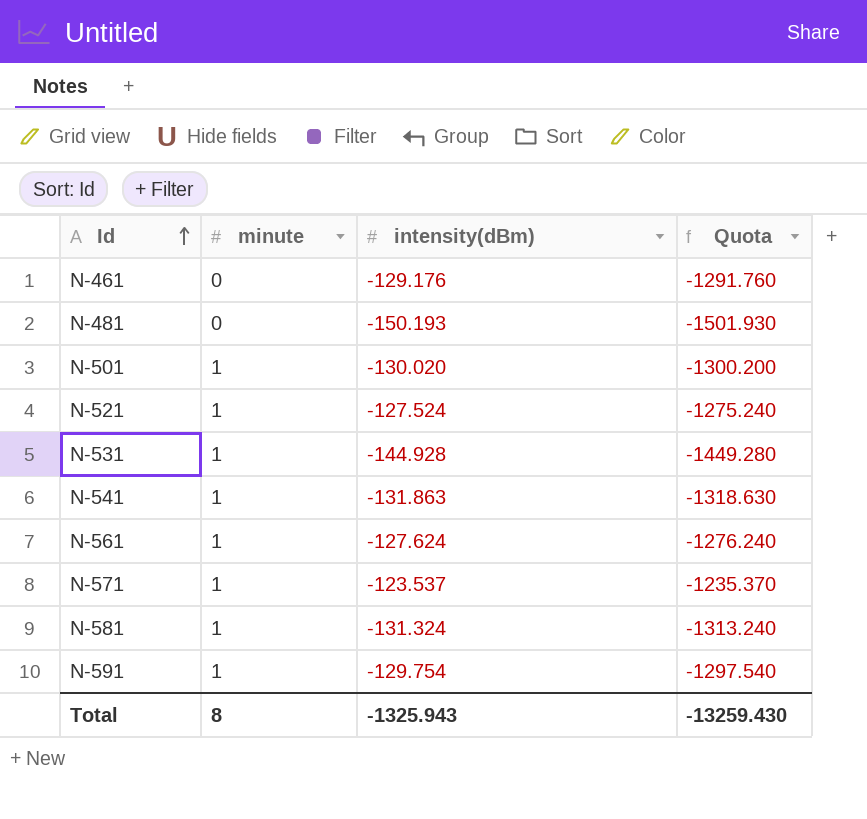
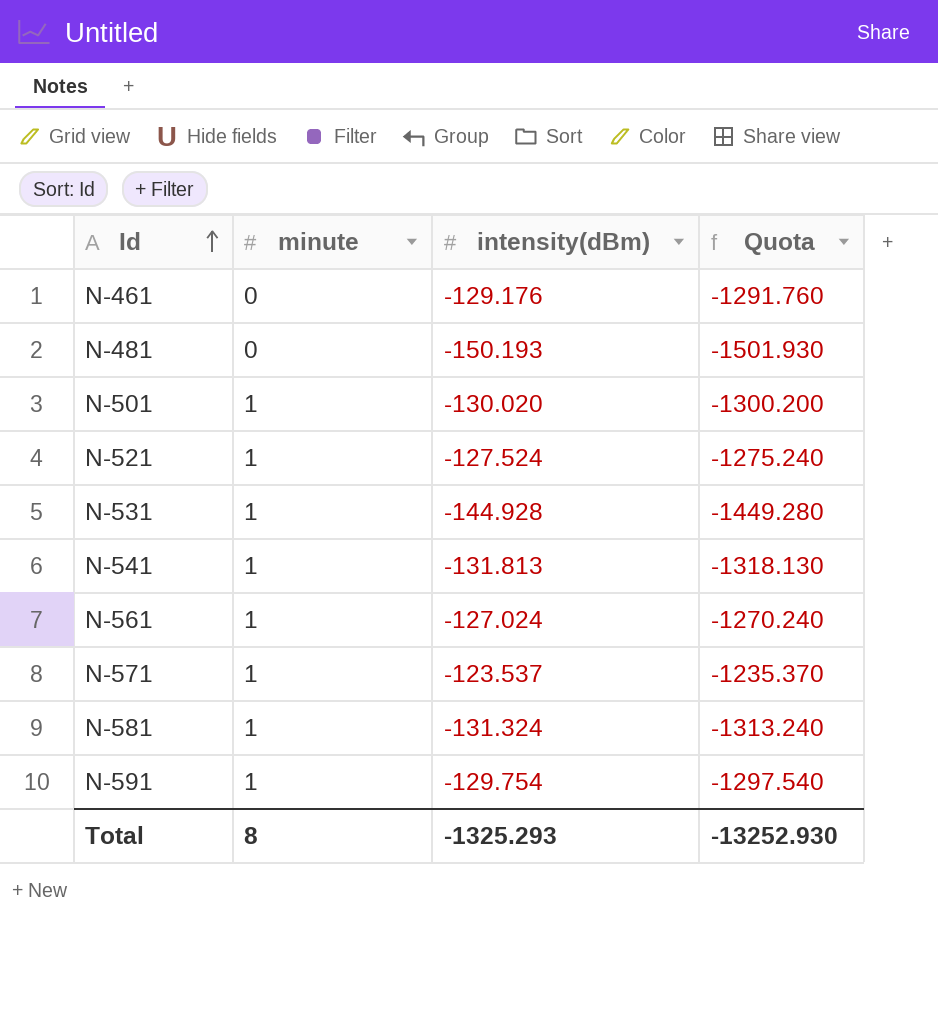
N-541 | intensity(dBm): -131.863 -> -131.813
N-541 | Quota: -1318.630 -> -1318.130
N-561 | intensity(dBm): -127.624 -> -127.024
N-561 | Quota: -1276.240 -> -1270.240
Total | intensity(dBm): -1325.943 -> -1325.293
Total | Quota: -13259.430 -> -13252.930

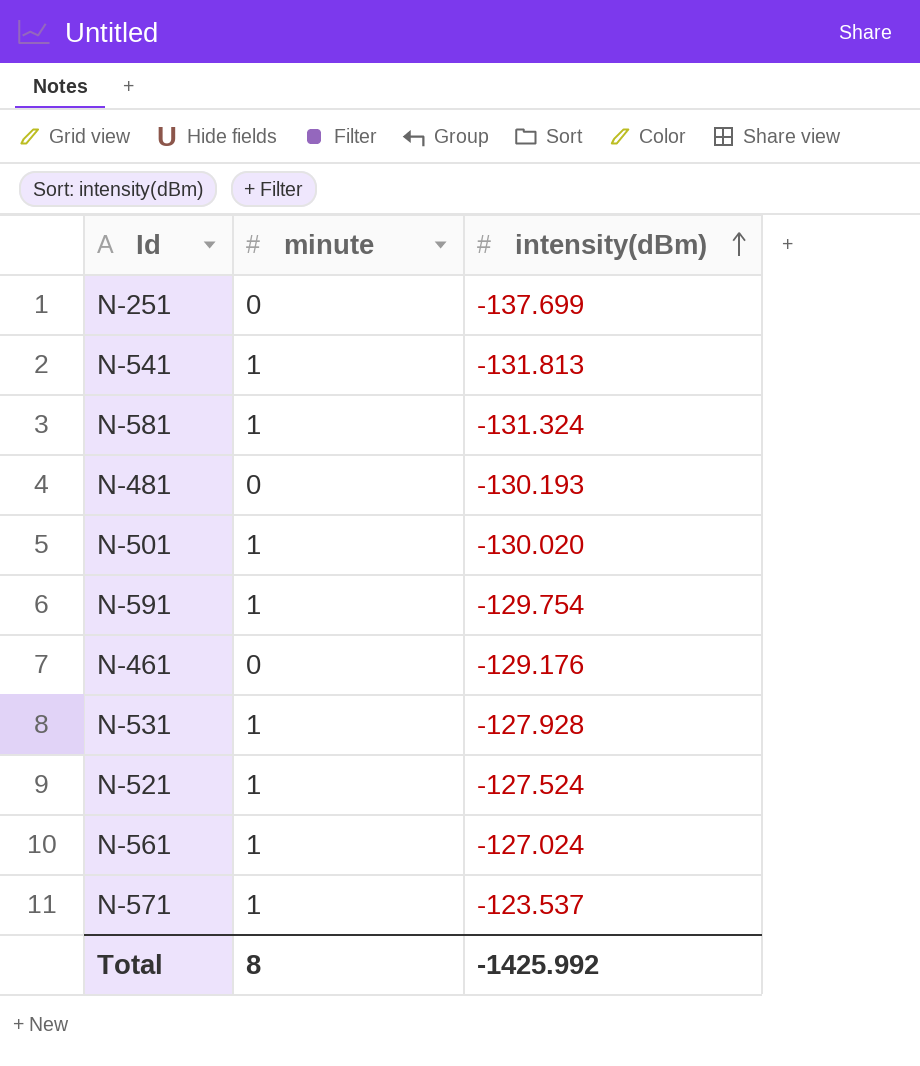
row order: Id ascending -> intensity(dBm) ascending
column Quota | formula: [intensity(dBm)] * 10 -> none
row N-251: none -> 0 | -137.699
N-481 | intensity(dBm): -150.193 -> -130.193
N-531 | intensity(dBm): -144.928 -> -127.928
Total | intensity(dBm): -1325.293 -> -1425.992

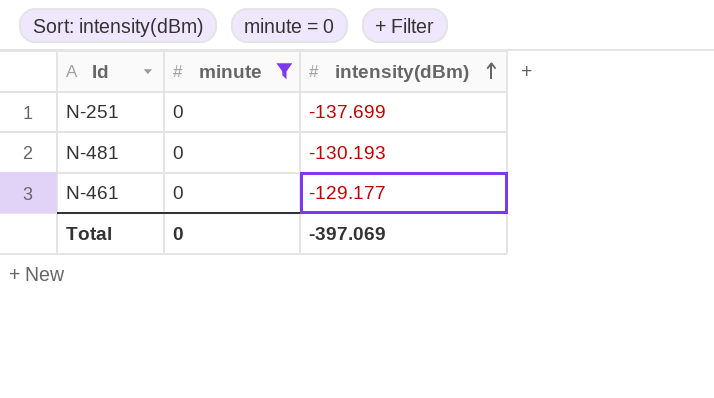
filter: none -> minute = 0
N-461 | intensity(dBm): -129.176 -> -129.177
Total | minute: 8 -> 0
Total | intensity(dBm): -1425.992 -> -397.069

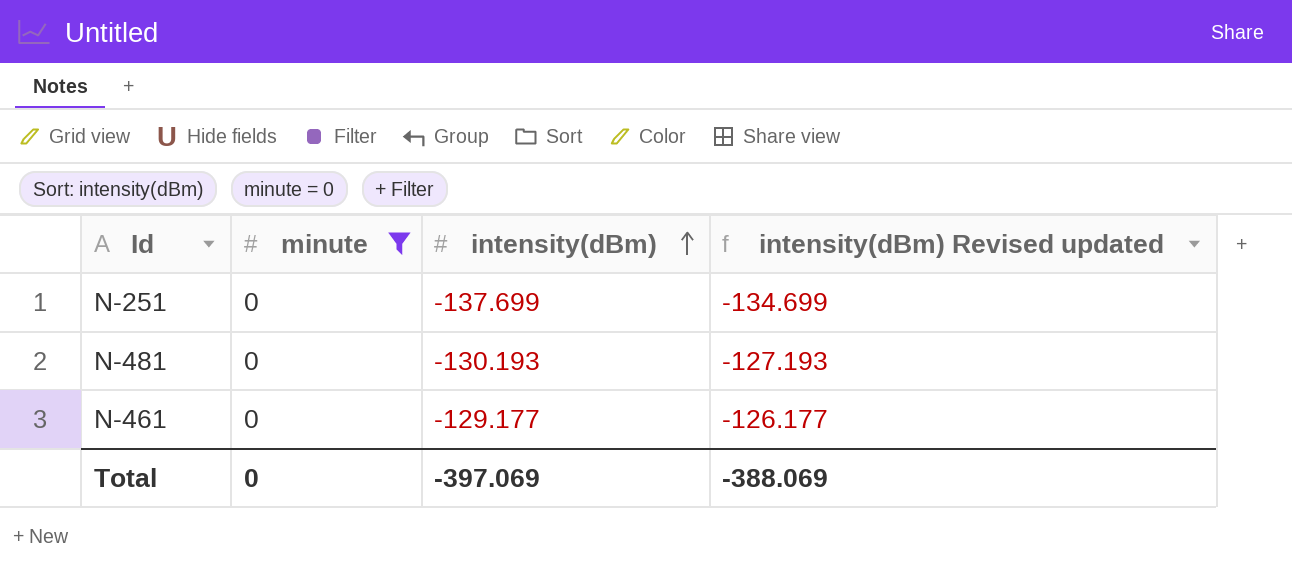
column intensity(dBm) Revised updated | formula: none -> [intensity(dBm)] + 3

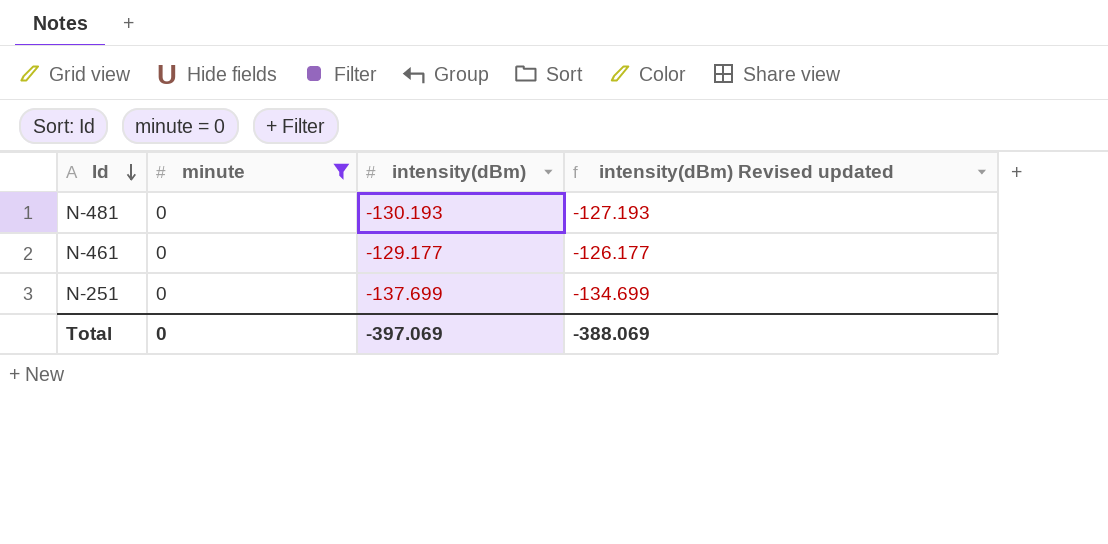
row order: intensity(dBm) ascending -> Id descending

